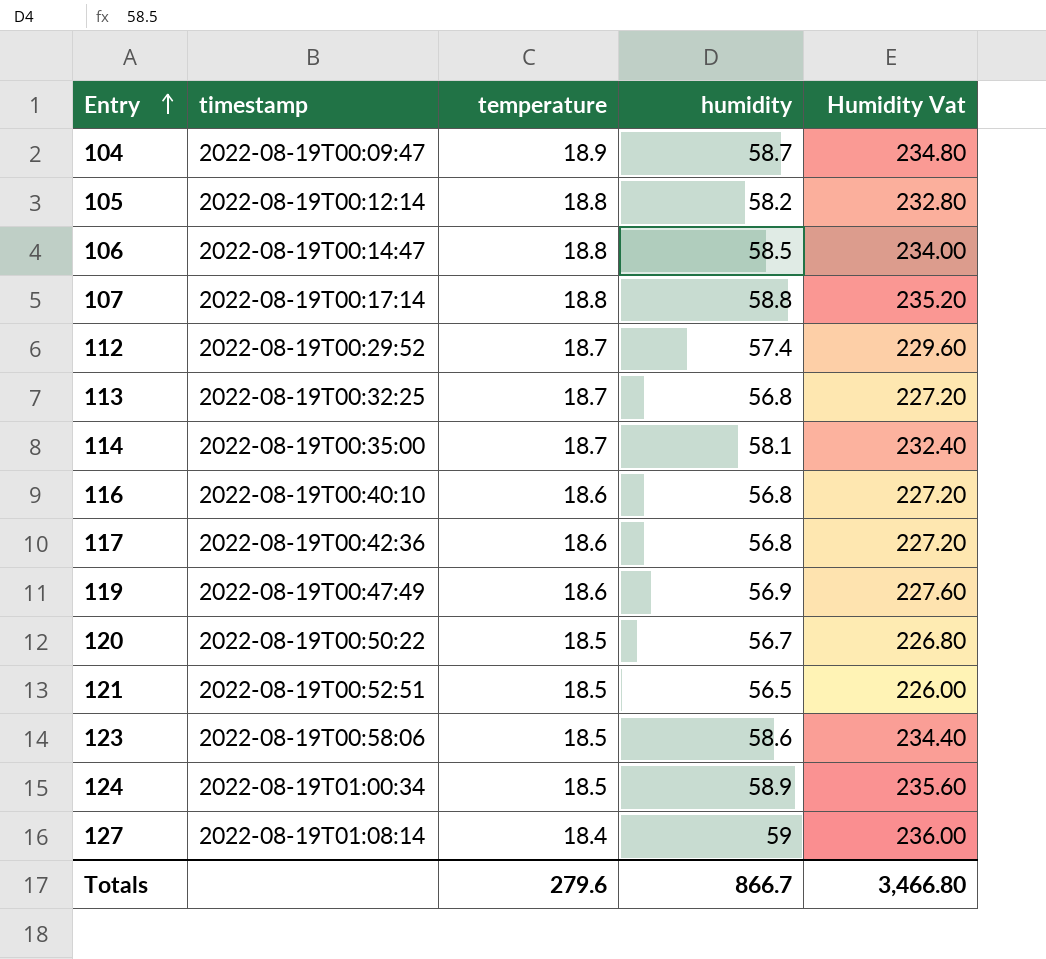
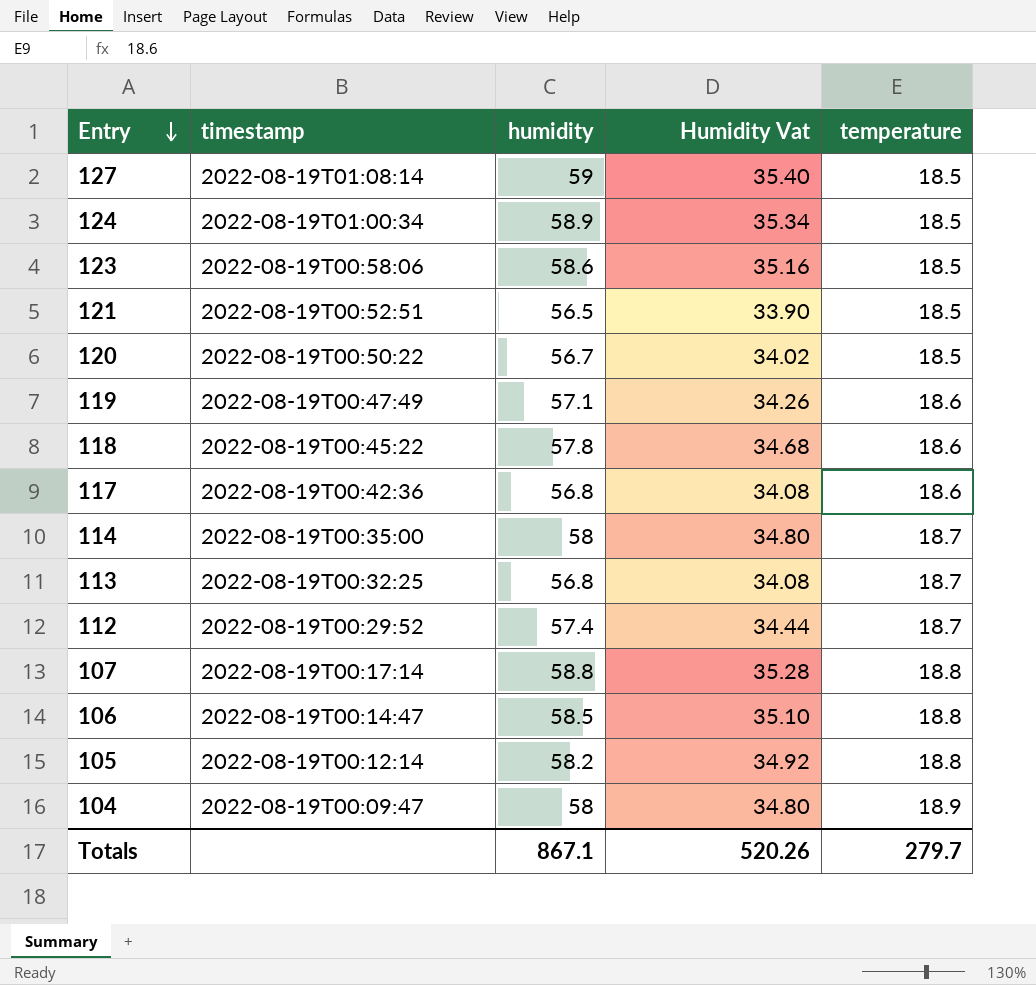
row order: Entry ascending -> Entry descending
column Humidity Vat | formula: [humidity] * 4 -> [humidity] * 0.6
column temperature | position: 3 -> 5
row 116: 2022-08-19T00:40:10 | 18.6 | 56.8 | 227.20 -> none
127 | temperature: 18.4 -> 18.5
119 | humidity: 56.9 -> 57.1
row 118: none -> 2022-08-19T00:45:22 | 57.8 | 34.68 | 18.6
114 | humidity: 58.1 -> 58
104 | humidity: 58.7 -> 58
Totals | humidity: 866.7 -> 867.1
Totals | Humidity Vat: 3,466.80 -> 520.26
Totals | temperature: 279.6 -> 279.7

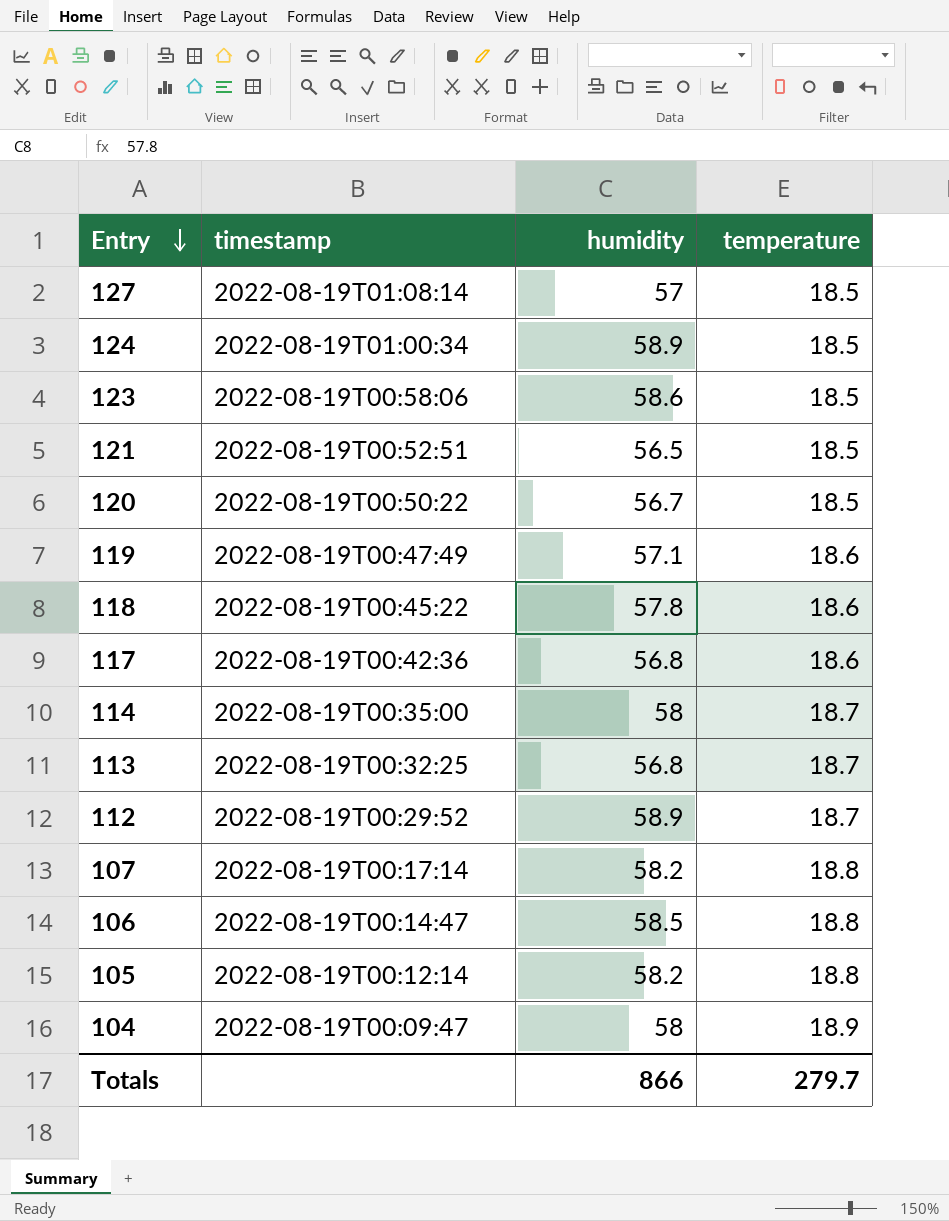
column Humidity Vat | formula: [humidity] * 0.6 -> none
127 | humidity: 59 -> 57
112 | humidity: 57.4 -> 58.9
107 | humidity: 58.8 -> 58.2
Totals | humidity: 867.1 -> 866

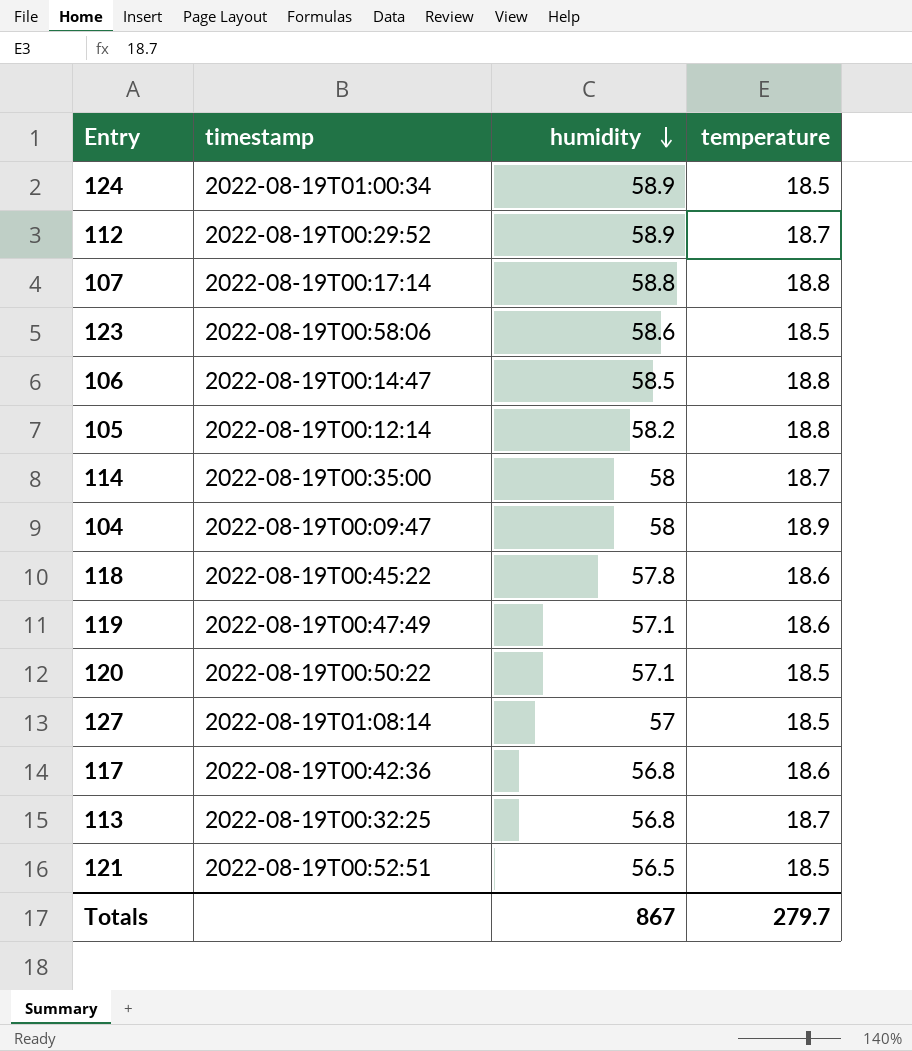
row order: Entry descending -> humidity descending
107 | humidity: 58.2 -> 58.8
120 | humidity: 56.7 -> 57.1
Totals | humidity: 866 -> 867

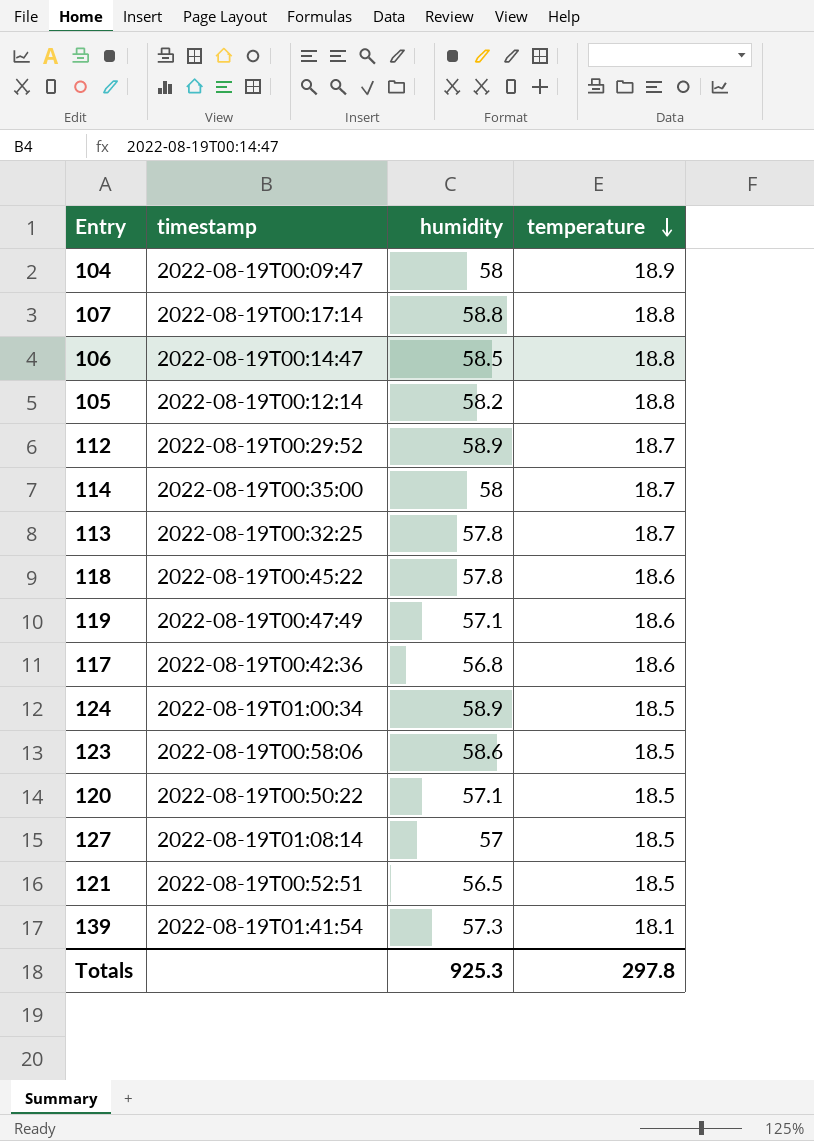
row order: humidity descending -> temperature descending
113 | humidity: 56.8 -> 57.8
row 139: none -> 2022-08-19T01:41:54 | 57.3 | 18.1
Totals | humidity: 867 -> 925.3
Totals | temperature: 279.7 -> 297.8

